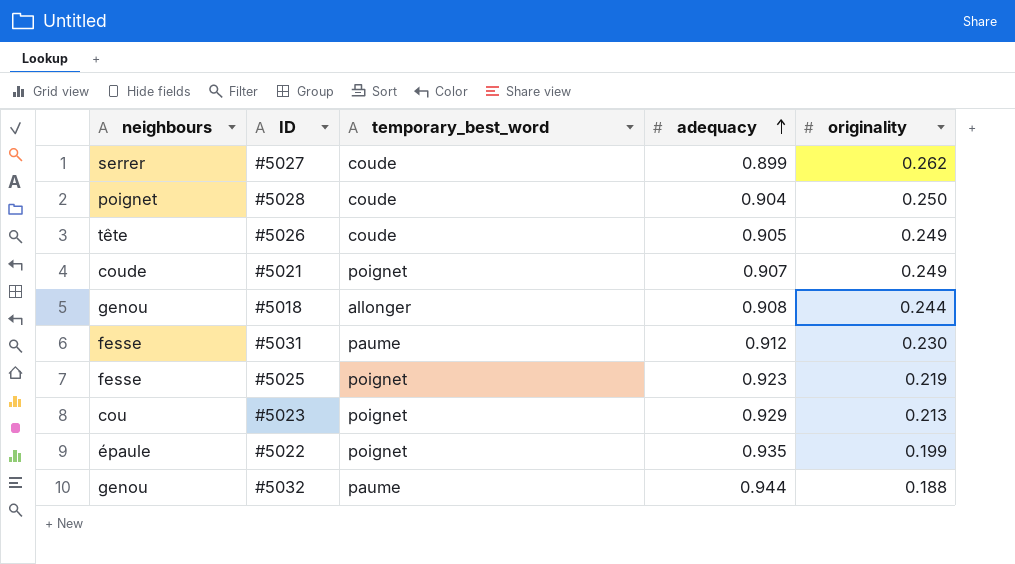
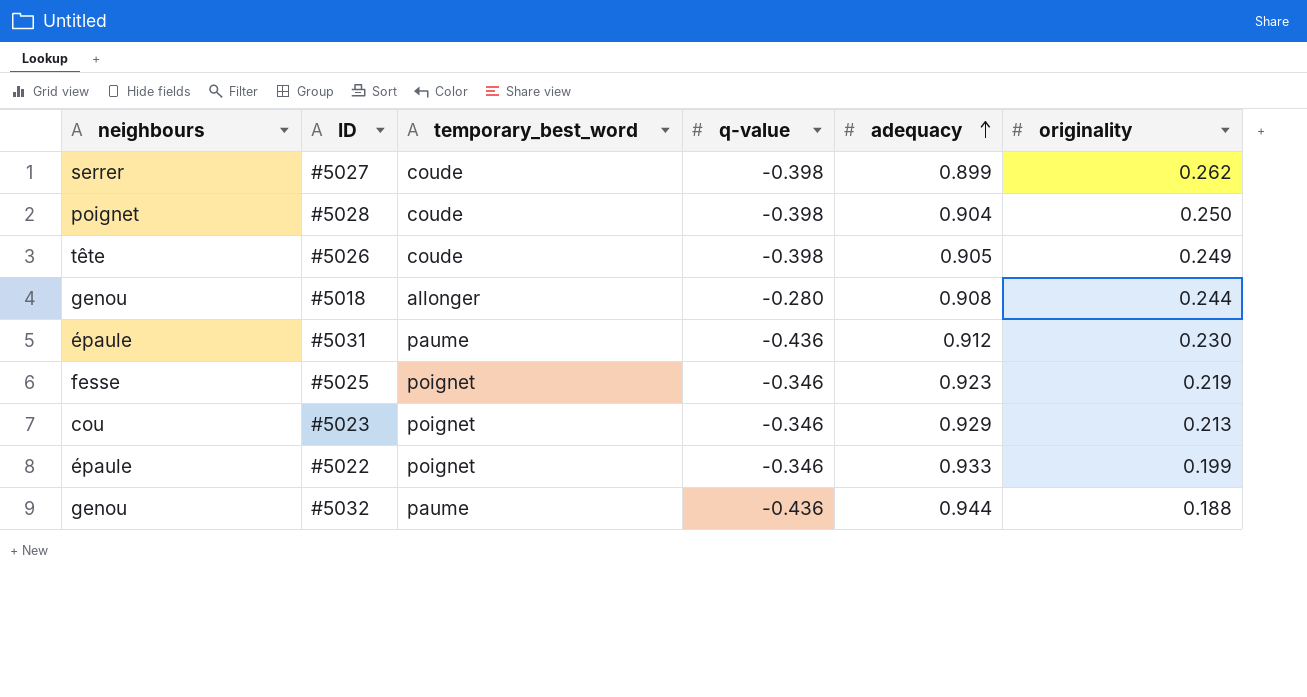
column q-value | position: none -> 4
row #5021: coude | poignet | 0.907 | 0.249 -> none
#5031 | neighbours: fesse -> épaule
#5022 | adequacy: 0.935 -> 0.933

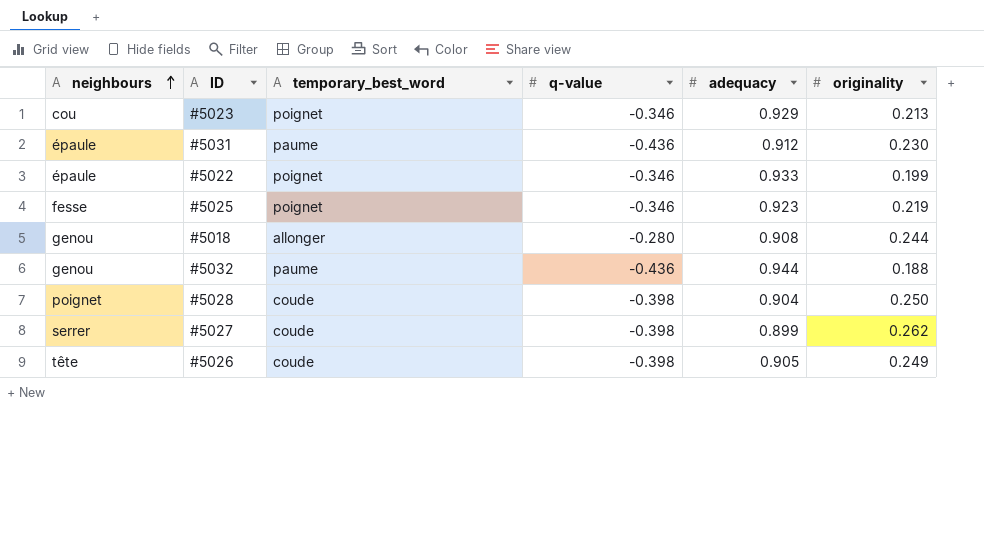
row order: adequacy ascending -> neighbours ascending

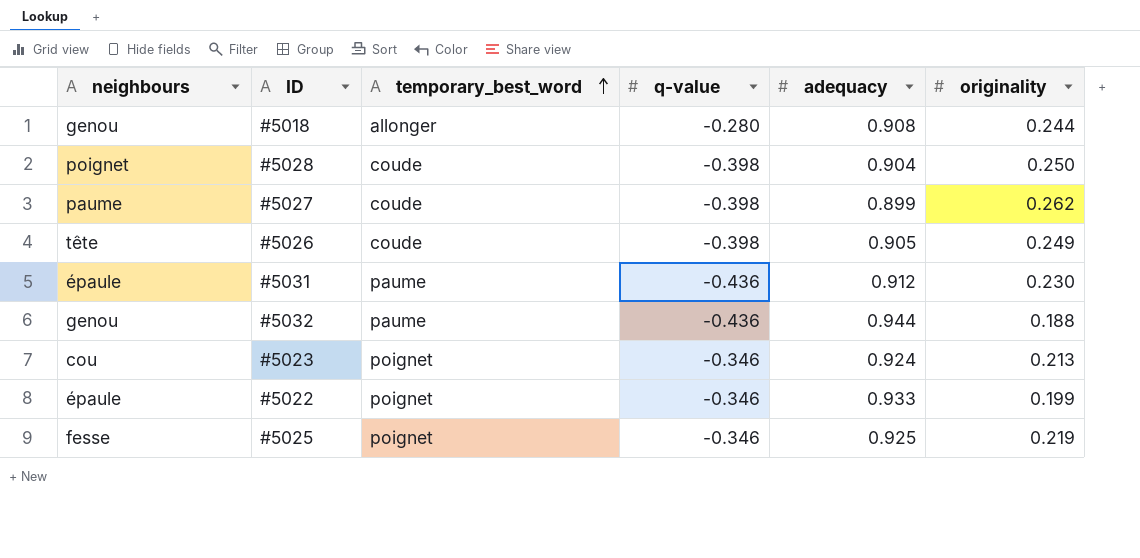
row order: neighbours ascending -> temporary_best_word ascending
#5027 | neighbours: serrer -> paume
#5023 | adequacy: 0.929 -> 0.924
#5025 | adequacy: 0.923 -> 0.925

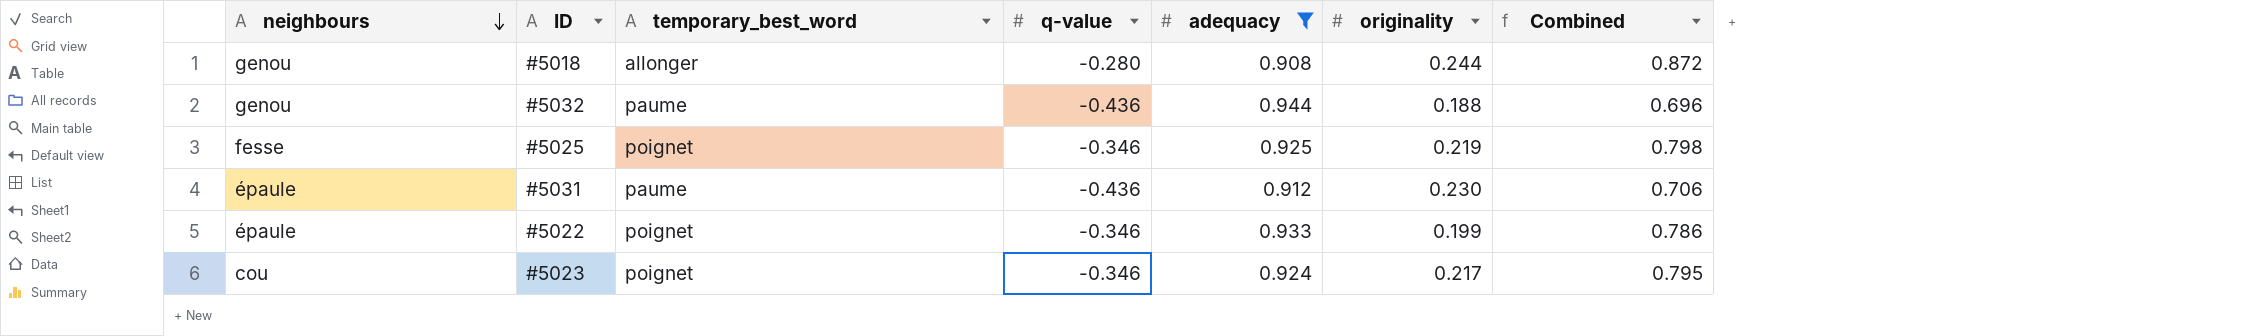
filter: none -> adequacy >= 0.908
row order: temporary_best_word ascending -> neighbours descending
column Combined | formula: none -> [q-value] + [adequacy] + [originality]
#5023 | originality: 0.213 -> 0.217

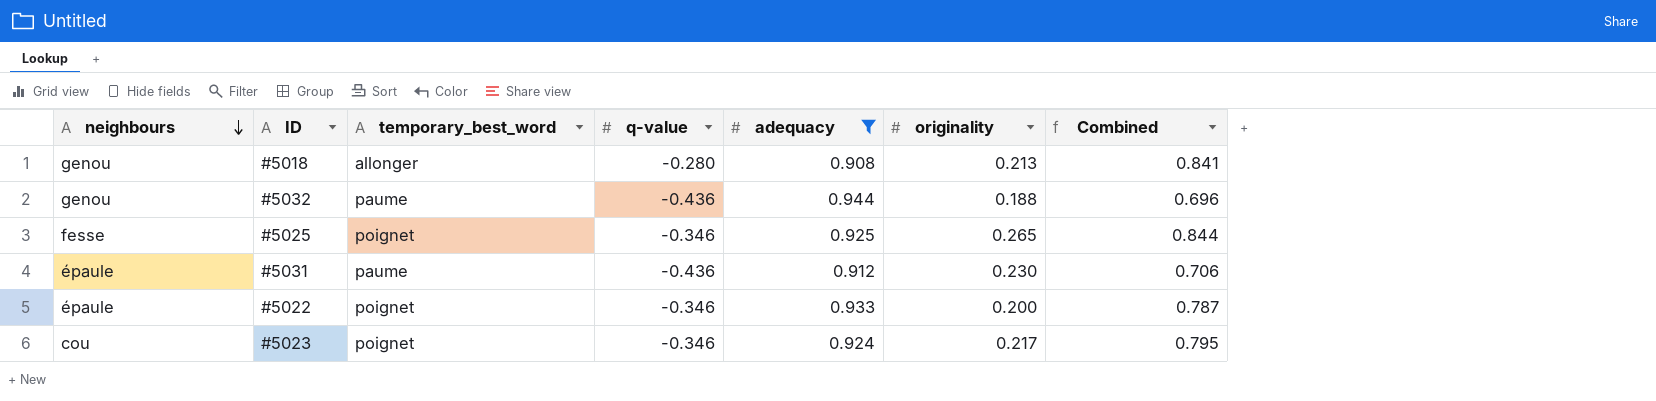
#5018 | originality: 0.244 -> 0.213
#5018 | Combined: 0.872 -> 0.841
#5025 | originality: 0.219 -> 0.265
#5025 | Combined: 0.798 -> 0.844
#5022 | originality: 0.199 -> 0.200
#5022 | Combined: 0.786 -> 0.787

